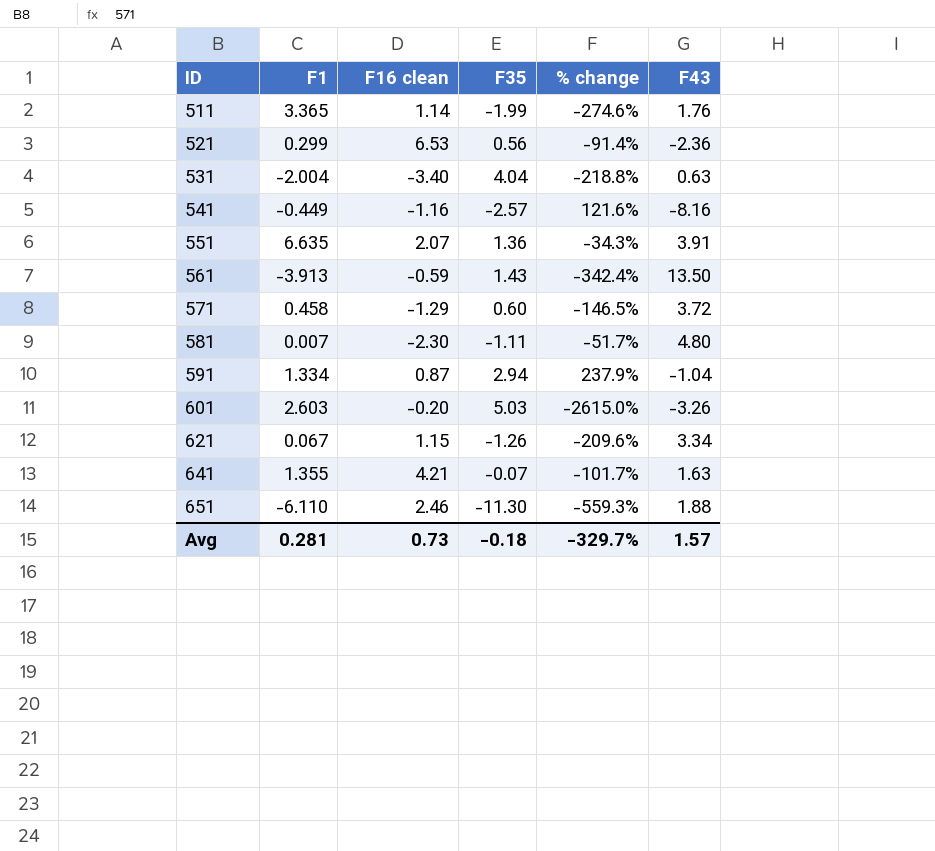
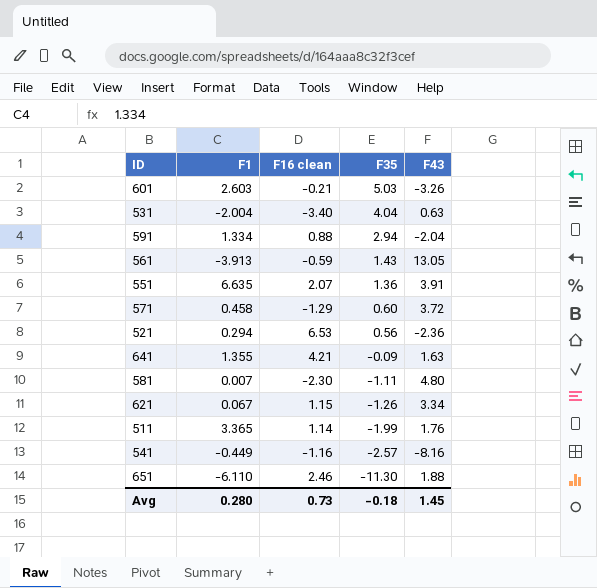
row order: ID ascending -> F35 descending
column % change | formula: ([F35] - [F16 clean]) / [F16 clean] -> none
601 | F16 clean: -0.20 -> -0.21
591 | F16 clean: 0.87 -> 0.88
591 | F43: -1.04 -> -2.04
561 | F43: 13.50 -> 13.05
521 | F1: 0.299 -> 0.294
641 | F35: -0.07 -> -0.09
Avg | F1: 0.281 -> 0.280
Avg | F43: 1.57 -> 1.45

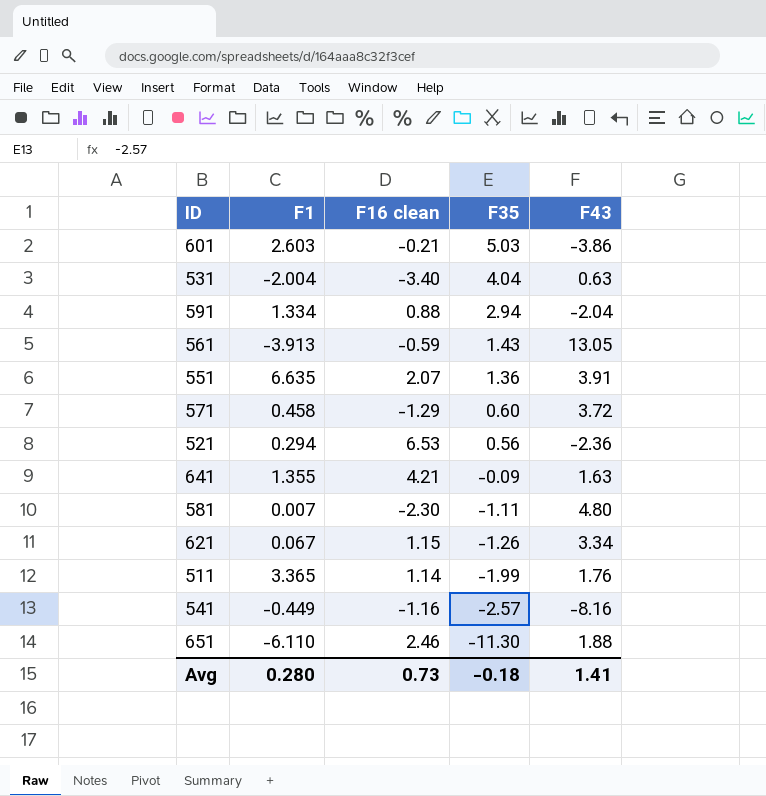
601 | F43: -3.26 -> -3.86
Avg | F43: 1.45 -> 1.41

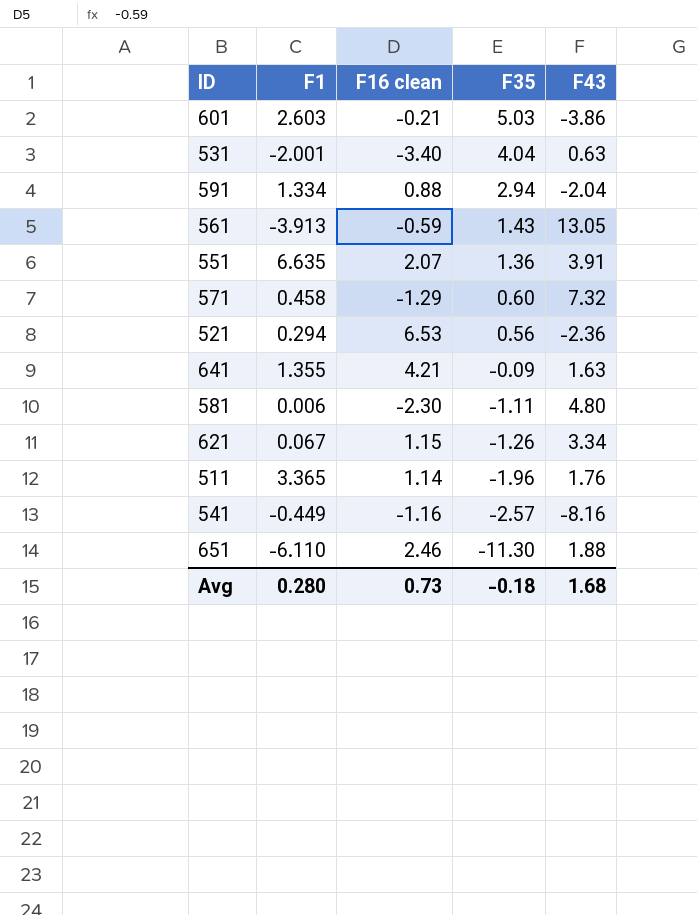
531 | F1: -2.004 -> -2.001
571 | F43: 3.72 -> 7.32
581 | F1: 0.007 -> 0.006
511 | F35: -1.99 -> -1.96
Avg | F43: 1.41 -> 1.68

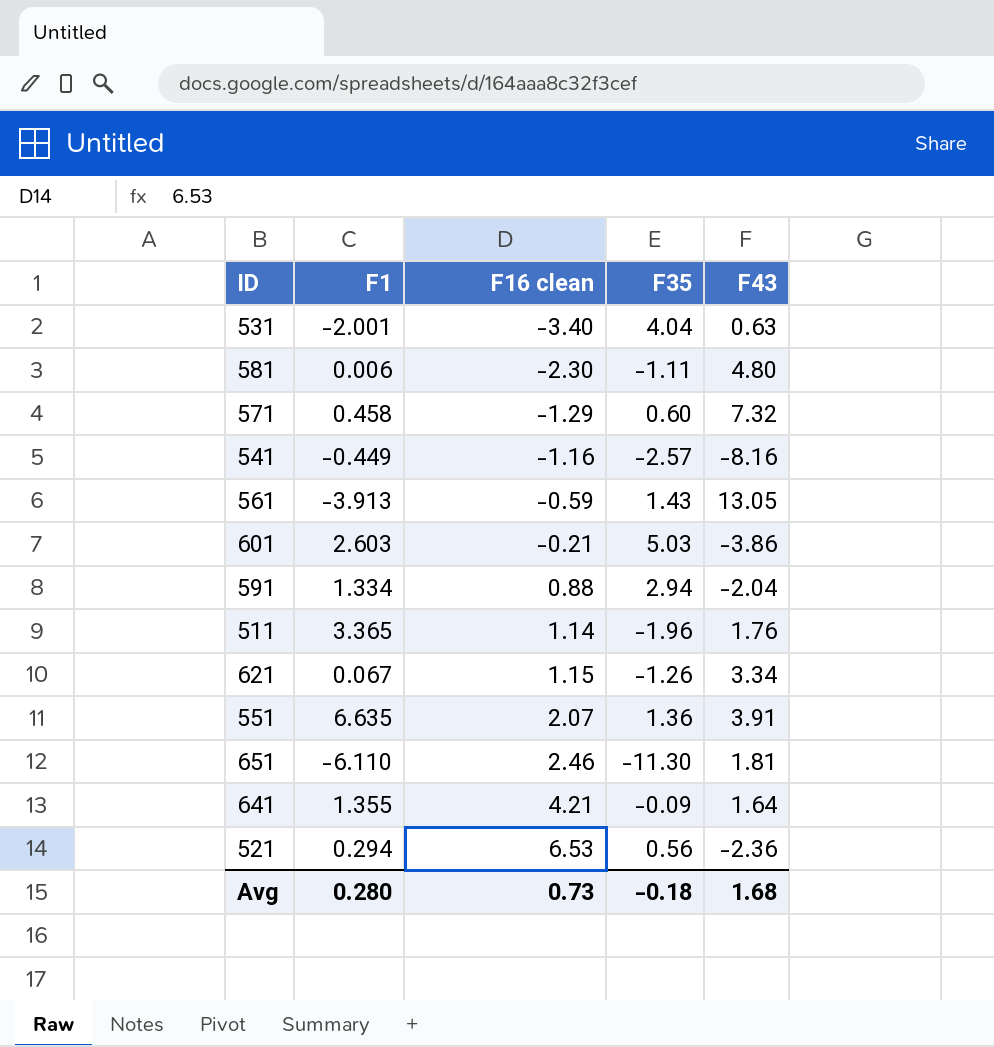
row order: F35 descending -> F16 clean ascending
651 | F43: 1.88 -> 1.81
641 | F43: 1.63 -> 1.64

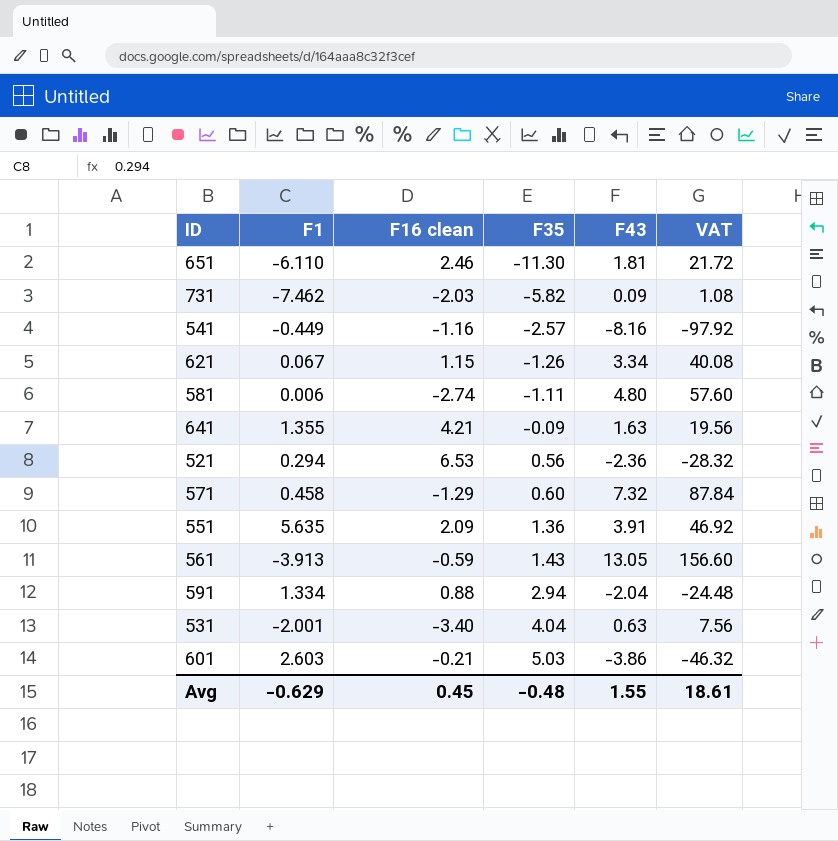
row order: F16 clean ascending -> F35 ascending
column VAT | formula: none -> [F43] * 12
row 511: 3.365 | 1.14 | -1.96 | 1.76 -> none
row 731: none -> -7.462 | -2.03 | -5.82 | 0.09 | 1.08
581 | F16 clean: -2.30 -> -2.74
641 | F43: 1.64 -> 1.63
551 | F1: 6.635 -> 5.635
551 | F16 clean: 2.07 -> 2.09
Avg | F1: 0.280 -> -0.629
Avg | F16 clean: 0.73 -> 0.45
Avg | F35: -0.18 -> -0.48
Avg | F43: 1.68 -> 1.55

